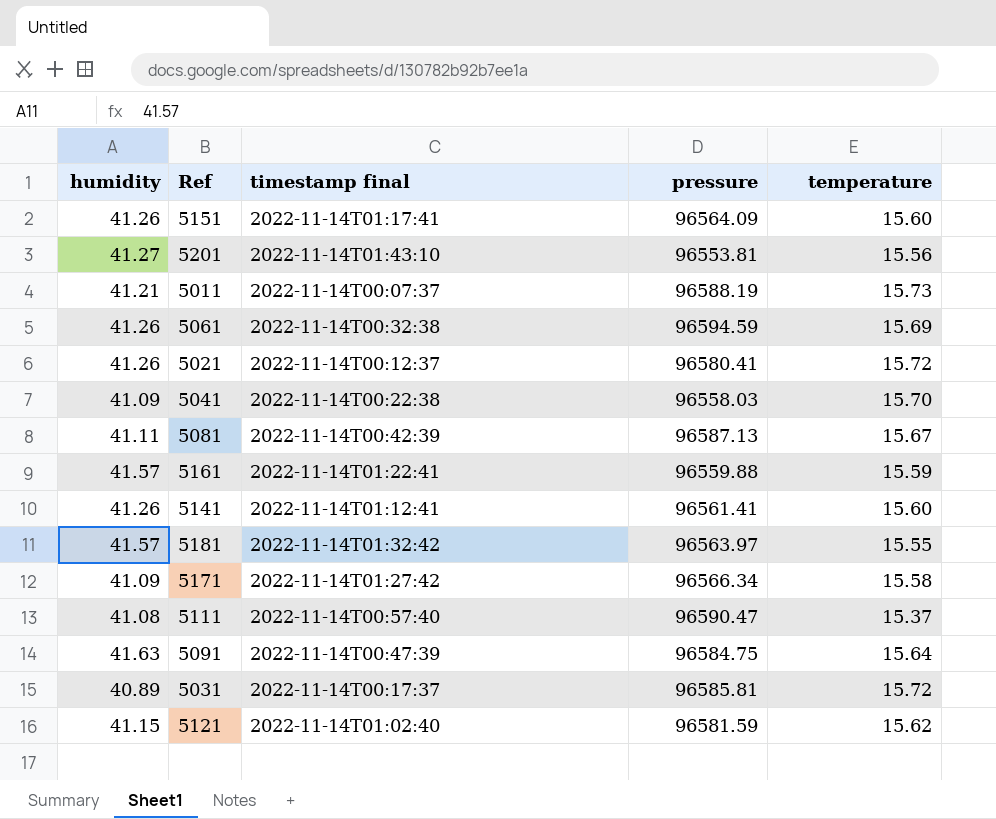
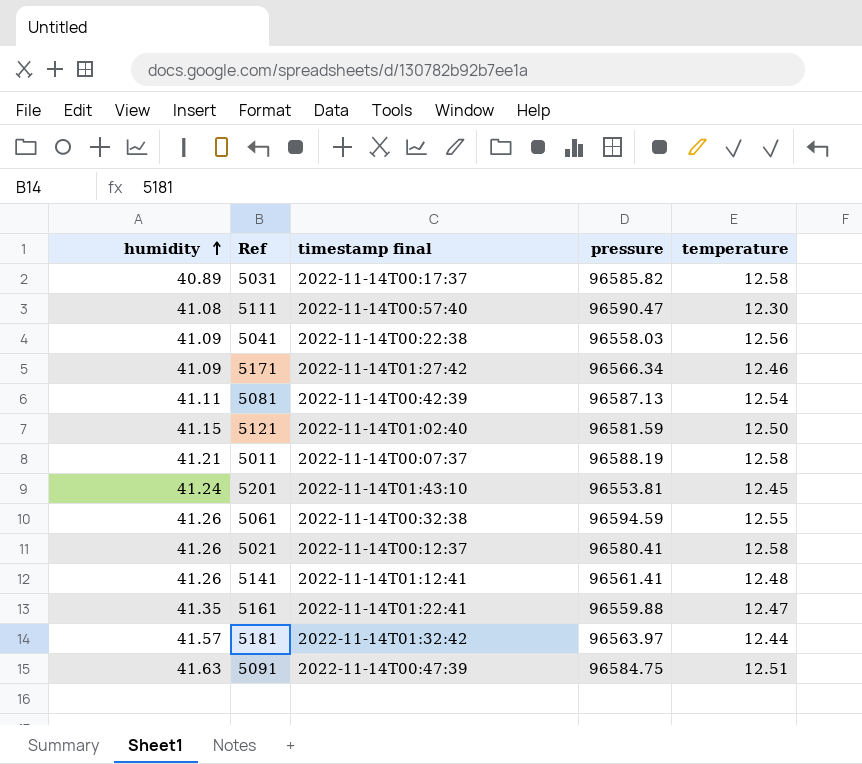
row order: none -> humidity ascending
row 5151: 41.26 | 2022-11-14T01:17:41 | 96564.09 | 15.60 -> none
5031 | pressure: 96585.81 -> 96585.82
5031 | temperature: 15.72 -> 12.58
5111 | temperature: 15.37 -> 12.30
5041 | temperature: 15.70 -> 12.56
5171 | temperature: 15.58 -> 12.46
5081 | temperature: 15.67 -> 12.54
5121 | temperature: 15.62 -> 12.50
5011 | temperature: 15.73 -> 12.58
5201 | humidity: 41.27 -> 41.24
5201 | temperature: 15.56 -> 12.45
5061 | temperature: 15.69 -> 12.55
5021 | temperature: 15.72 -> 12.58
5141 | temperature: 15.60 -> 12.48
5161 | humidity: 41.57 -> 41.35
5161 | temperature: 15.59 -> 12.47
5181 | temperature: 15.55 -> 12.44
5091 | temperature: 15.64 -> 12.51

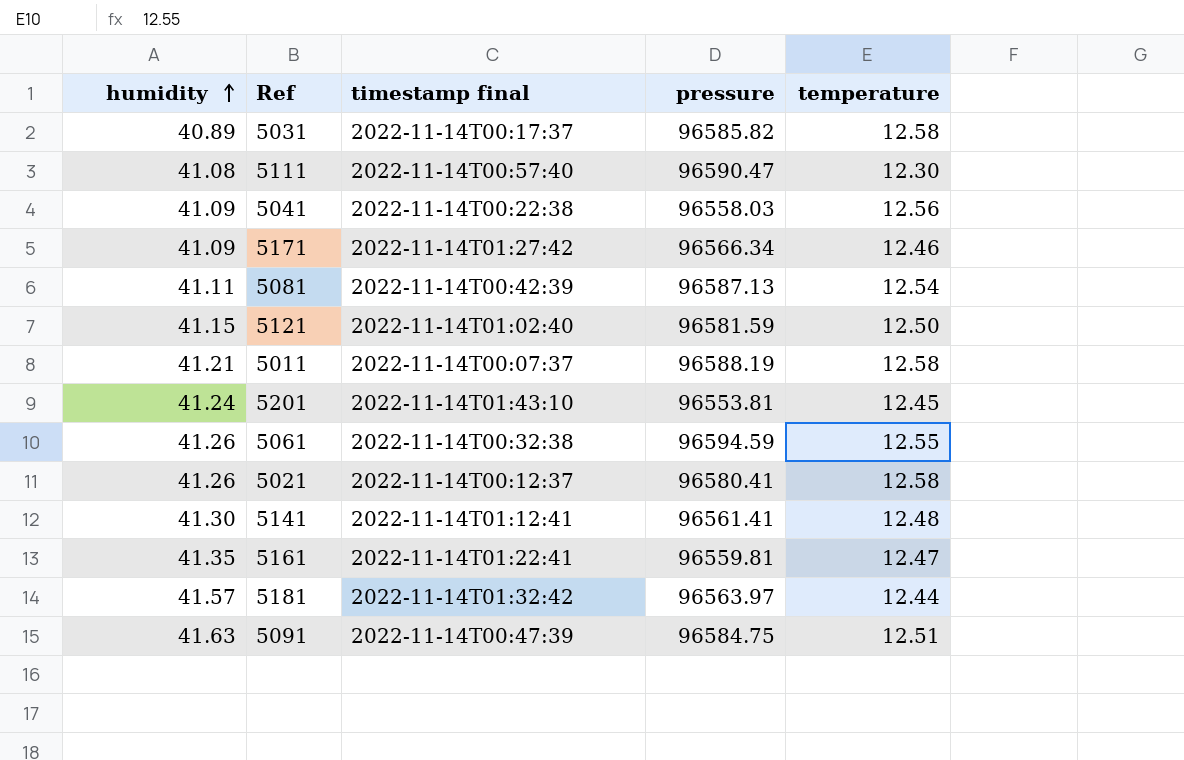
5141 | humidity: 41.26 -> 41.30
5161 | pressure: 96559.88 -> 96559.81

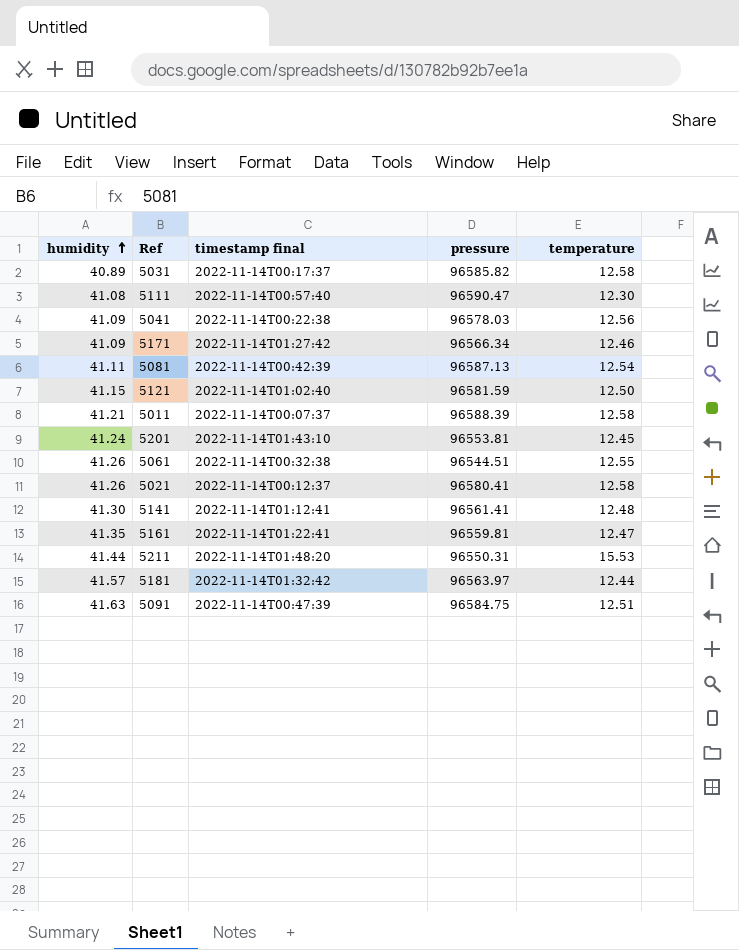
5041 | pressure: 96558.03 -> 96578.03
5011 | pressure: 96588.19 -> 96588.39
5061 | pressure: 96594.59 -> 96544.51
row 5211: none -> 41.44 | 2022-11-14T01:48:20 | 96550.31 | 15.53

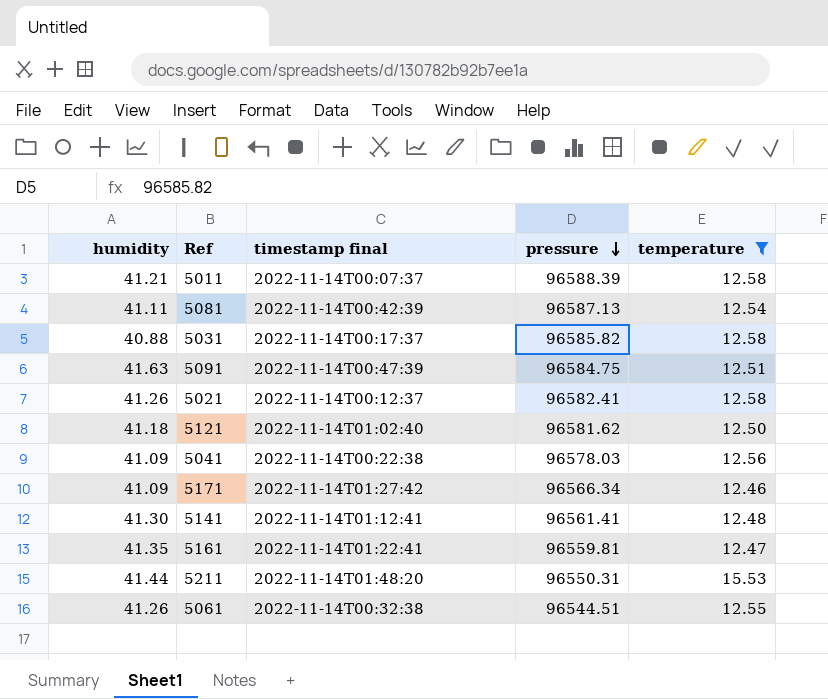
filter: none -> temperature >= 12.46
row order: humidity ascending -> pressure descending
5031 | humidity: 40.89 -> 40.88
5021 | pressure: 96580.41 -> 96582.41
5121 | humidity: 41.15 -> 41.18
5121 | pressure: 96581.59 -> 96581.62

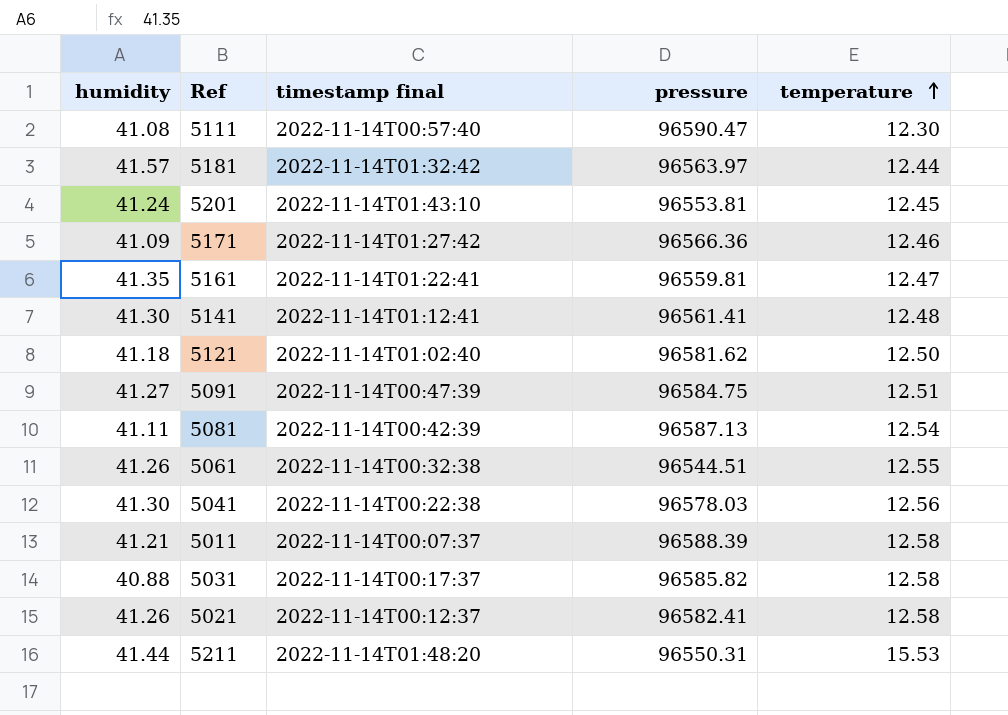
filter: temperature >= 12.46 -> none
row order: pressure descending -> temperature ascending
5171 | pressure: 96566.34 -> 96566.36
5091 | humidity: 41.63 -> 41.27
5041 | humidity: 41.09 -> 41.30

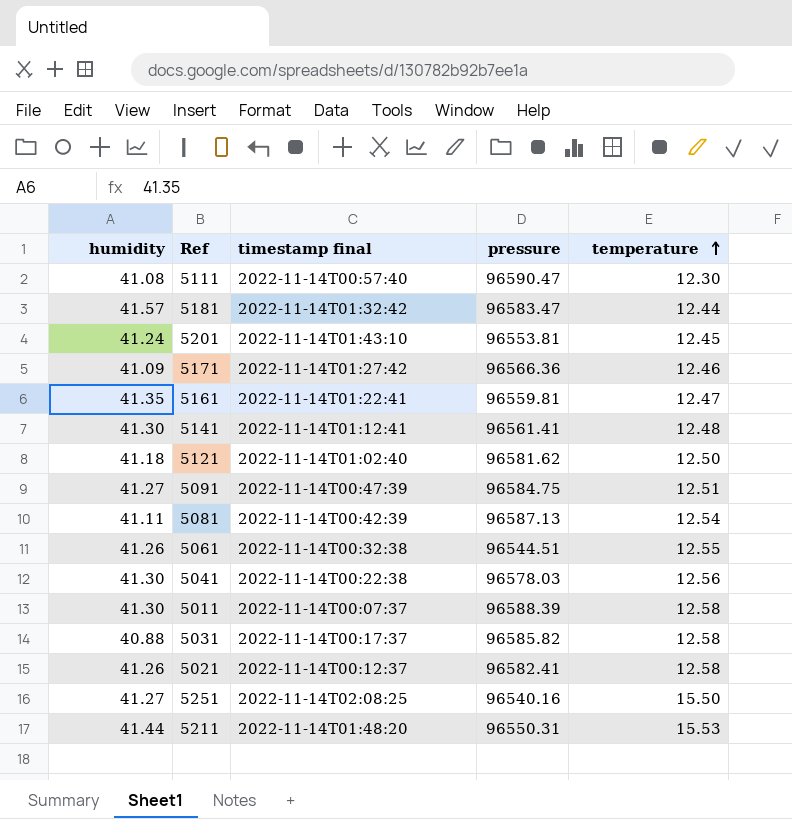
5181 | pressure: 96563.97 -> 96583.47
5011 | humidity: 41.21 -> 41.30
row 5251: none -> 41.27 | 2022-11-14T02:08:25 | 96540.16 | 15.50

